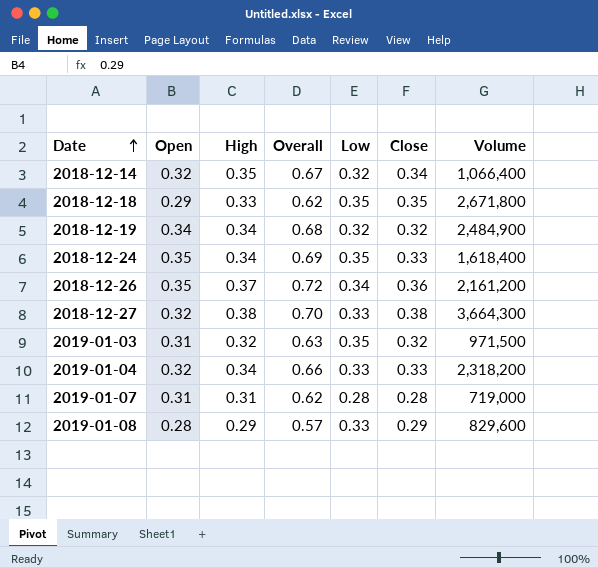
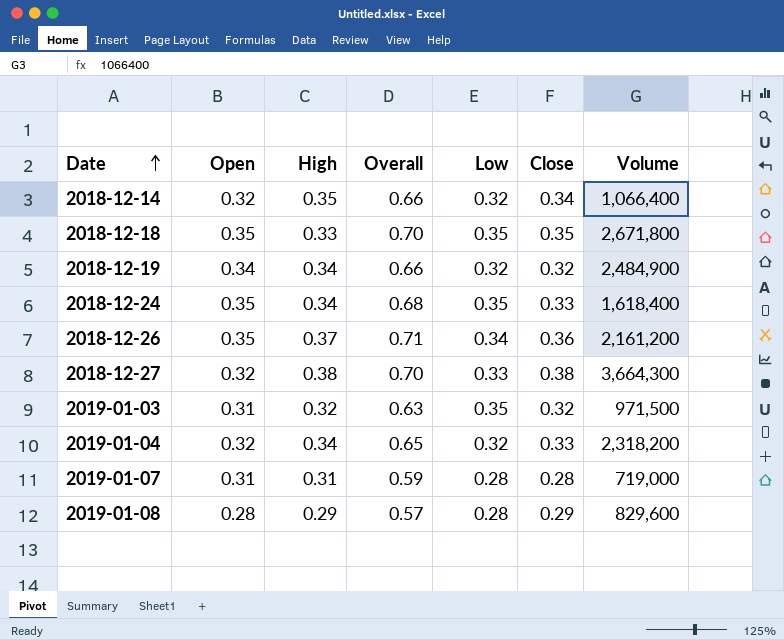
column Overall | formula: [Open] + [High] -> [Open] + [Close]
2018-12-18 | Open: 0.29 -> 0.35
2019-01-04 | Low: 0.33 -> 0.32
2019-01-08 | Low: 0.33 -> 0.28

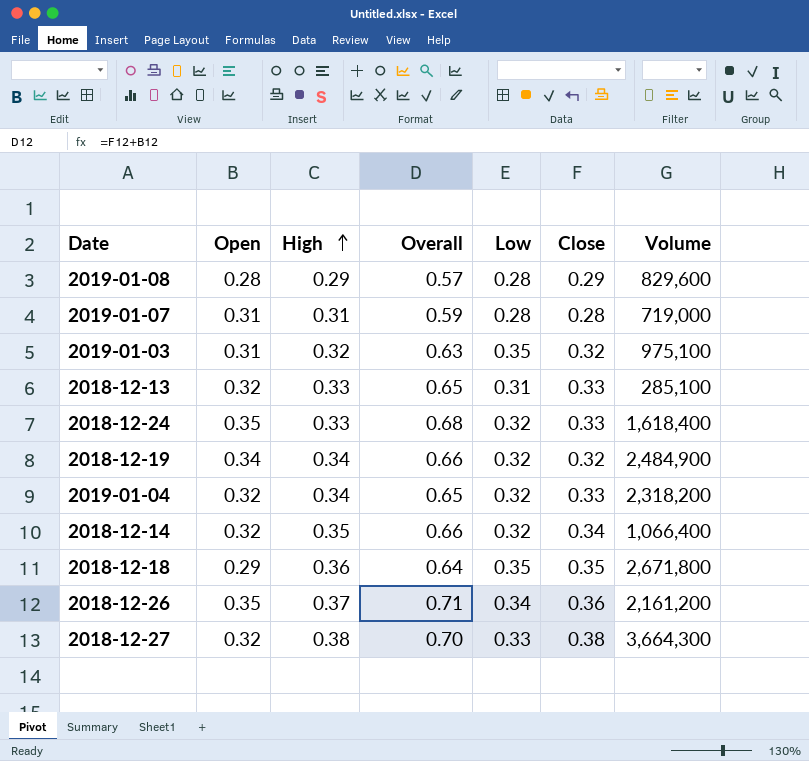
row order: Date ascending -> High ascending
2019-01-03 | Volume: 971,500 -> 975,100
row 2018-12-13: none -> 0.32 | 0.33 | 0.65 | 0.31 | 0.33 | 285,100
2018-12-24 | High: 0.34 -> 0.33
2018-12-24 | Low: 0.35 -> 0.32
2018-12-18 | Open: 0.35 -> 0.29
2018-12-18 | High: 0.33 -> 0.36
2018-12-18 | Overall: 0.70 -> 0.64

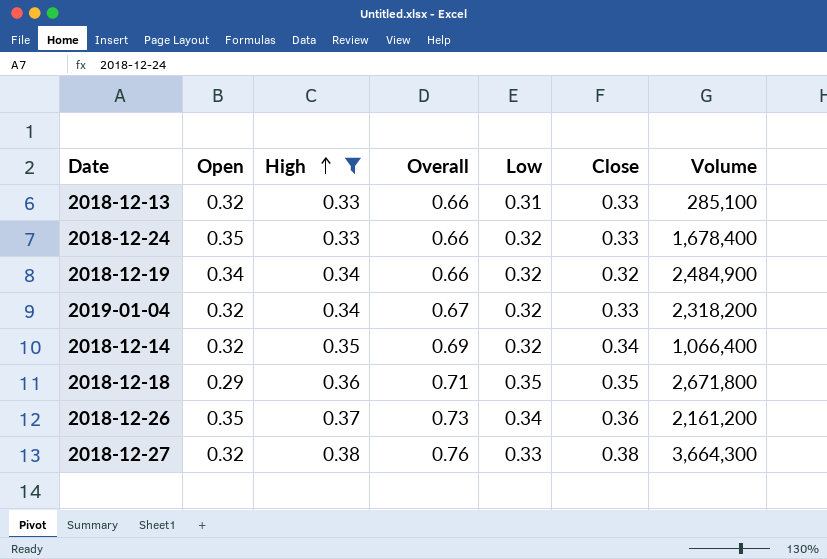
filter: none -> High >= 0.33
column Overall | formula: [Open] + [Close] -> [High] + [Close]
2018-12-24 | Volume: 1,618,400 -> 1,678,400

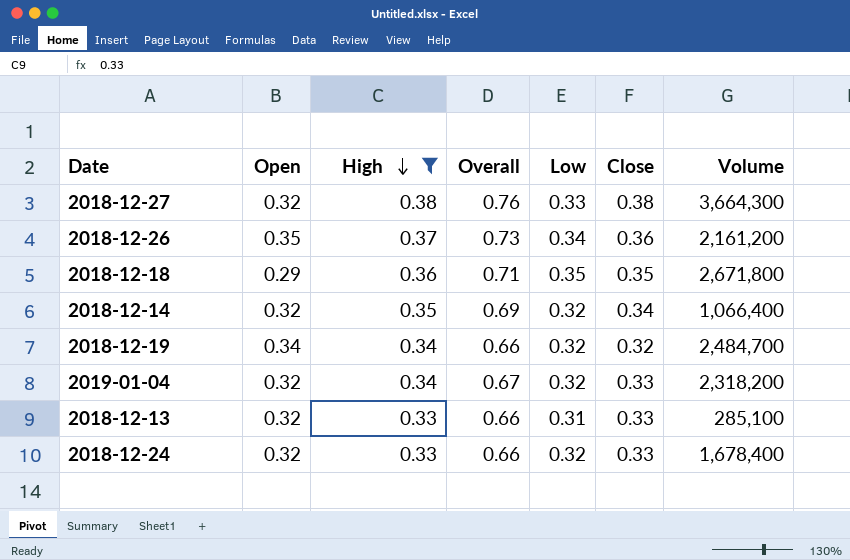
row order: High ascending -> High descending
2018-12-19 | Volume: 2,484,900 -> 2,484,700
2018-12-24 | Open: 0.35 -> 0.32

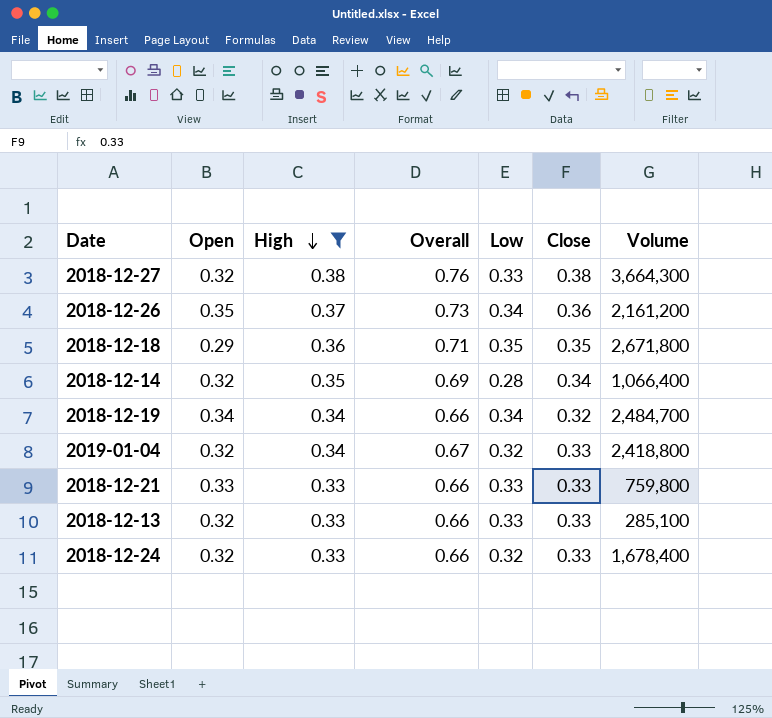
2018-12-14 | Low: 0.32 -> 0.28
2018-12-19 | Low: 0.32 -> 0.34
2019-01-04 | Volume: 2,318,200 -> 2,418,800
row 2018-12-21: none -> 0.33 | 0.33 | 0.66 | 0.33 | 0.33 | 759,800
2018-12-13 | Low: 0.31 -> 0.33

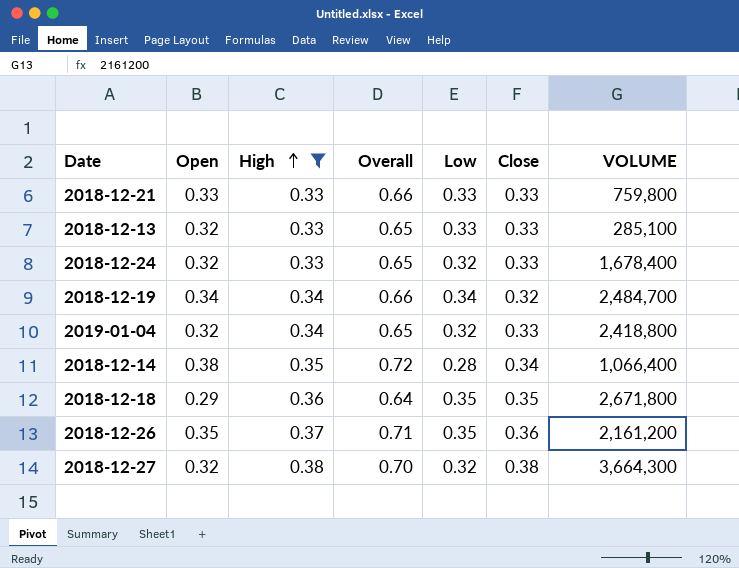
row order: High descending -> High ascending
column Overall | formula: [High] + [Close] -> [Open] + [Close]
column name: Volume -> VOLUME
2018-12-14 | Open: 0.32 -> 0.38
2018-12-26 | Low: 0.34 -> 0.35
2018-12-27 | Low: 0.33 -> 0.32

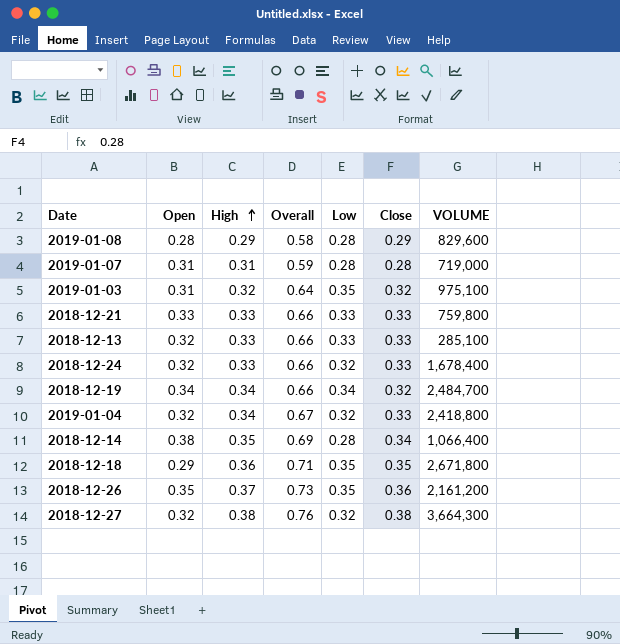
filter: High >= 0.33 -> none
column Overall | formula: [Open] + [Close] -> [High] + [Close]

